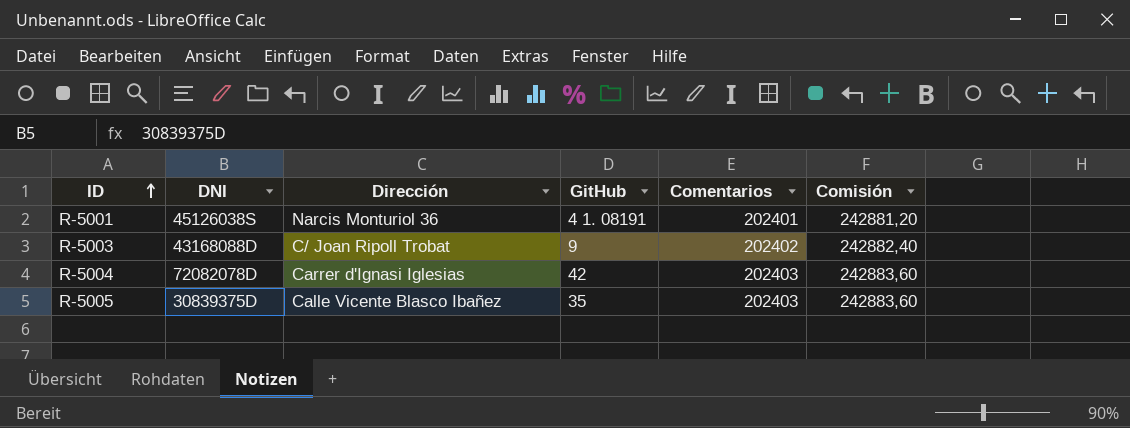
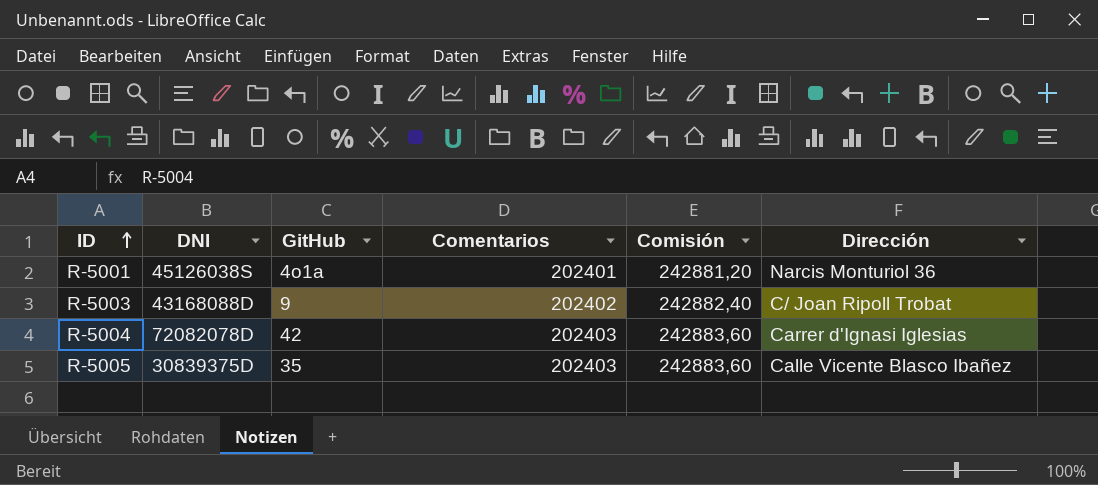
column Dirección | position: 3 -> 6
R-5001 | GitHub: 4 1. 08191 -> 4o1a

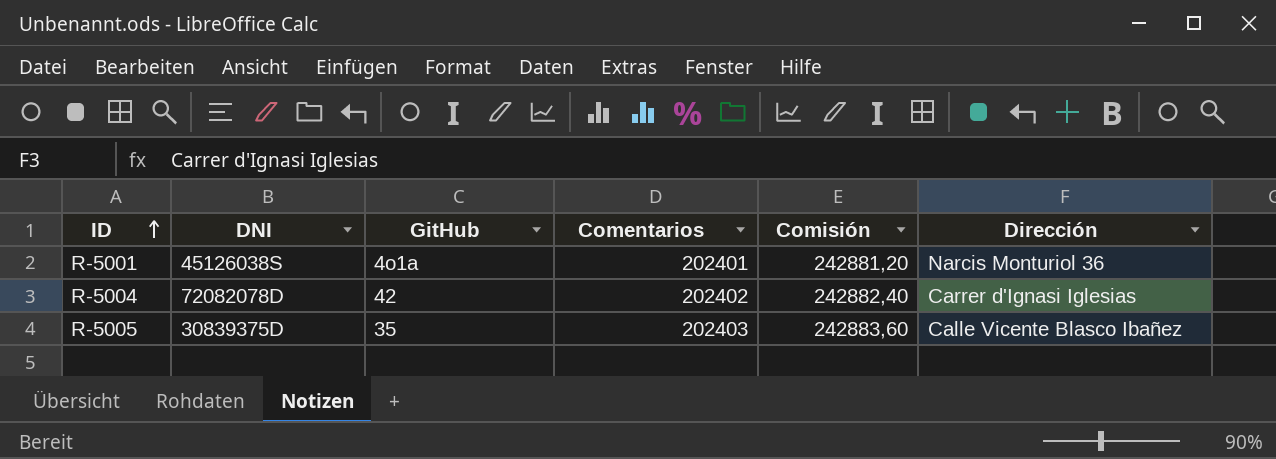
row R-5003: 43168088D | 9 | 202402 | 242882,40 | C/ Joan Ripoll Trobat -> none
R-5004 | Comentarios: 202403 -> 202402
R-5004 | Comisión: 242883,60 -> 242882,40

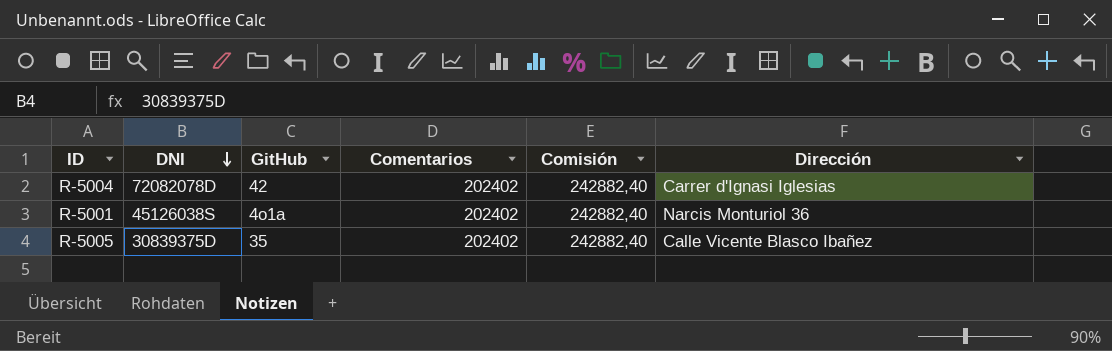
row order: ID ascending -> DNI descending
R-5001 | Comentarios: 202401 -> 202402
R-5001 | Comisión: 242881,20 -> 242882,40
R-5005 | Comentarios: 202403 -> 202402
R-5005 | Comisión: 242883,60 -> 242882,40

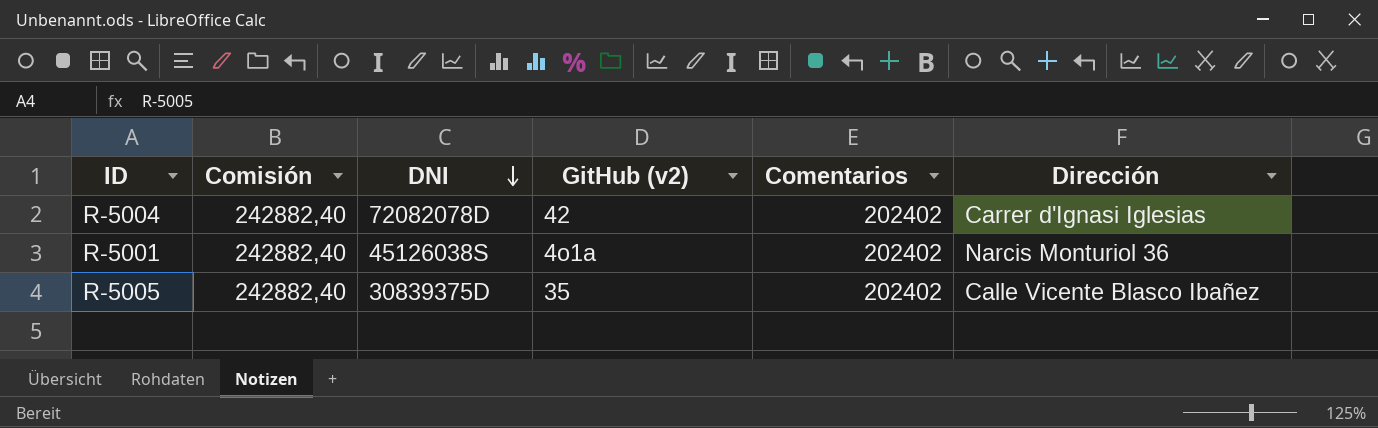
column Comisión | position: 5 -> 2
column name: GitHub -> GitHub (v2)

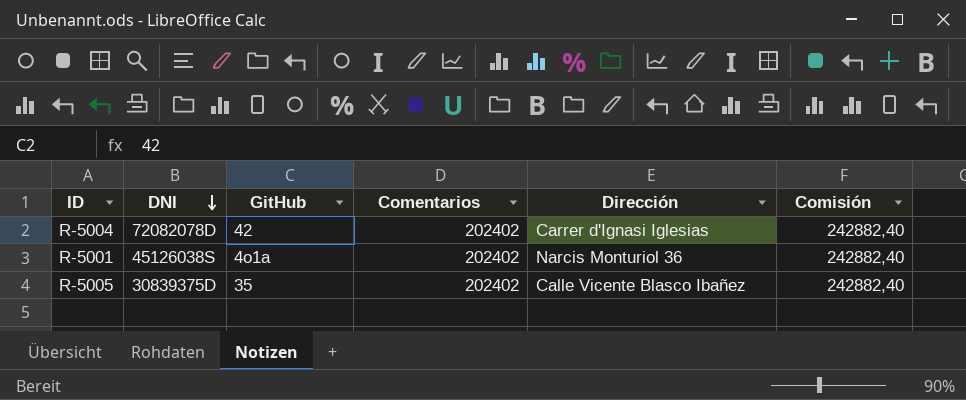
column name: GitHub (v2) -> GitHub
column Comisión | position: 2 -> 6

